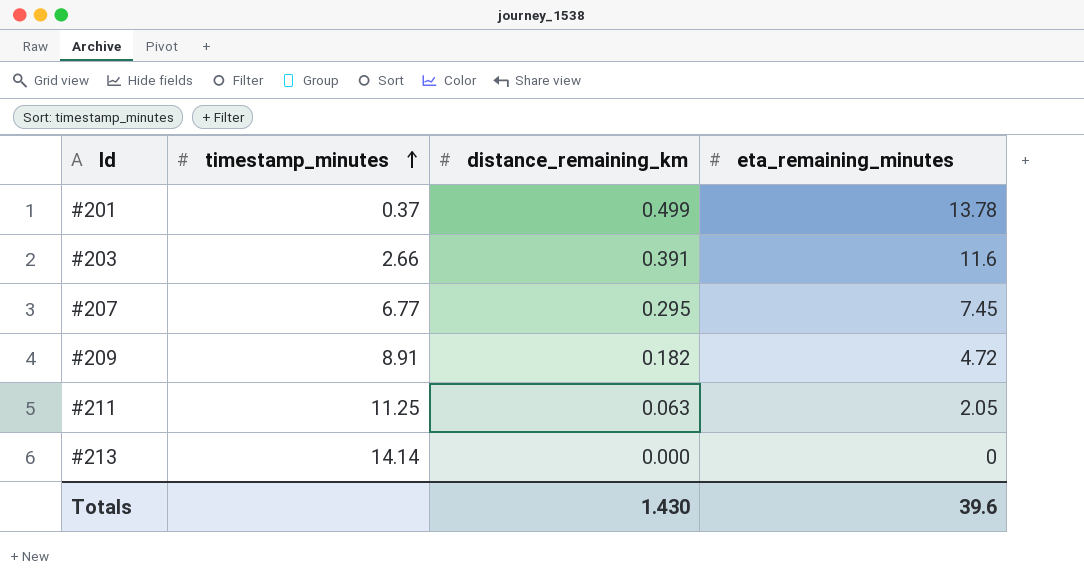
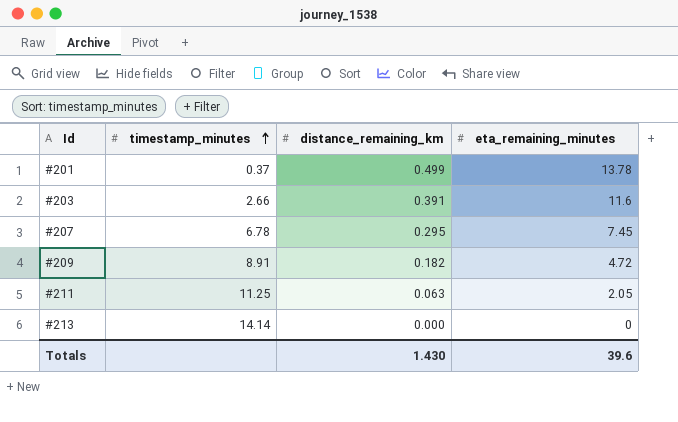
#207 | timestamp_minutes: 6.77 -> 6.78

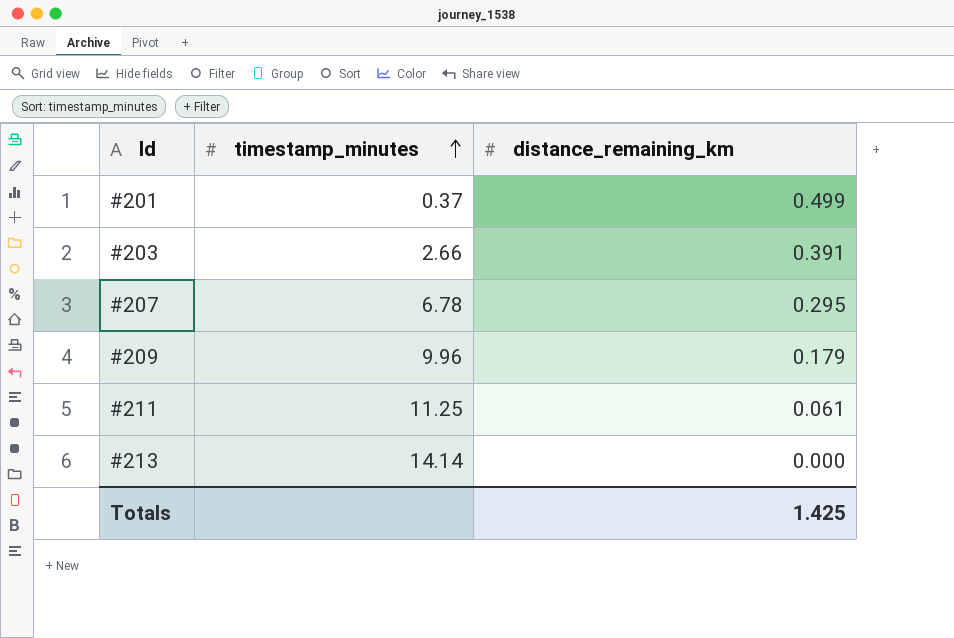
column eta_remaining_minutes | position: 4 -> none
#209 | timestamp_minutes: 8.91 -> 9.96
#209 | distance_remaining_km: 0.182 -> 0.179
#211 | distance_remaining_km: 0.063 -> 0.061
Totals | distance_remaining_km: 1.430 -> 1.425

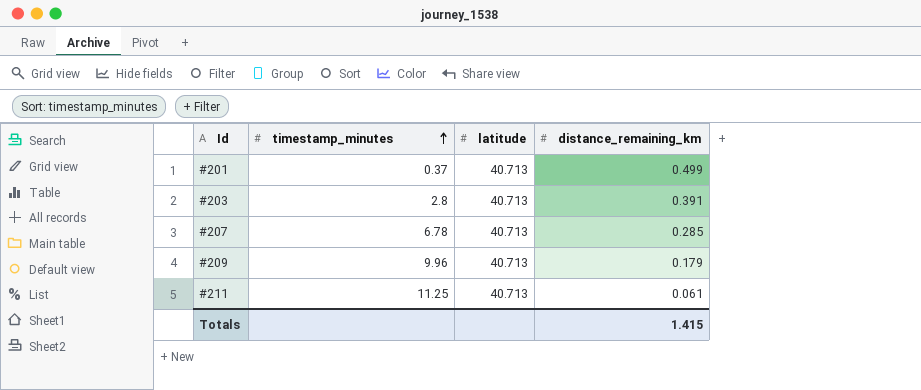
column latitude | position: none -> 3
row #213: 14.14 | 0.000 -> none
#203 | timestamp_minutes: 2.66 -> 2.8
#207 | distance_remaining_km: 0.295 -> 0.285
Totals | distance_remaining_km: 1.425 -> 1.415

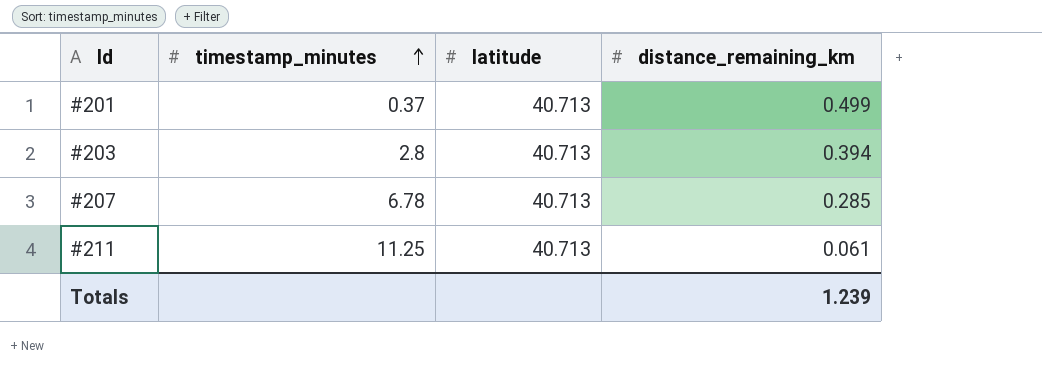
row #209: 9.96 | 40.713 | 0.179 -> none
#203 | distance_remaining_km: 0.391 -> 0.394
Totals | distance_remaining_km: 1.415 -> 1.239

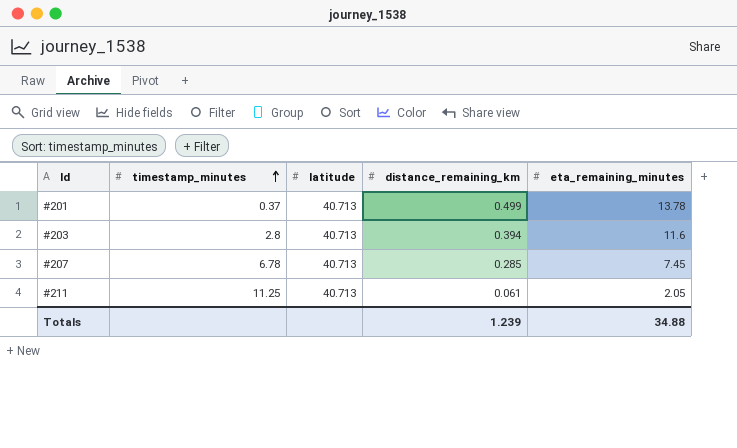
column eta_remaining_minutes | position: none -> 5

